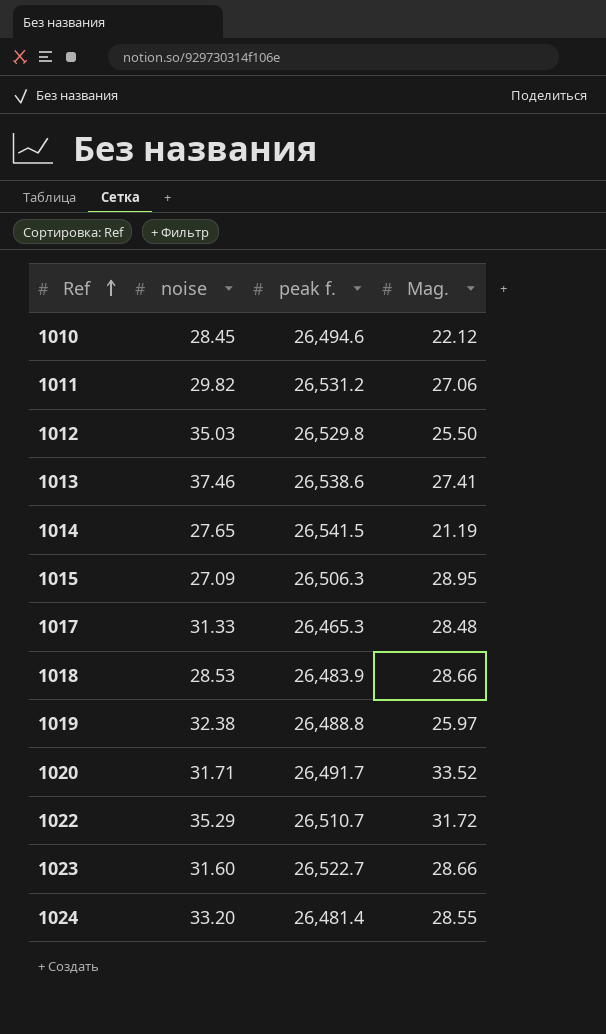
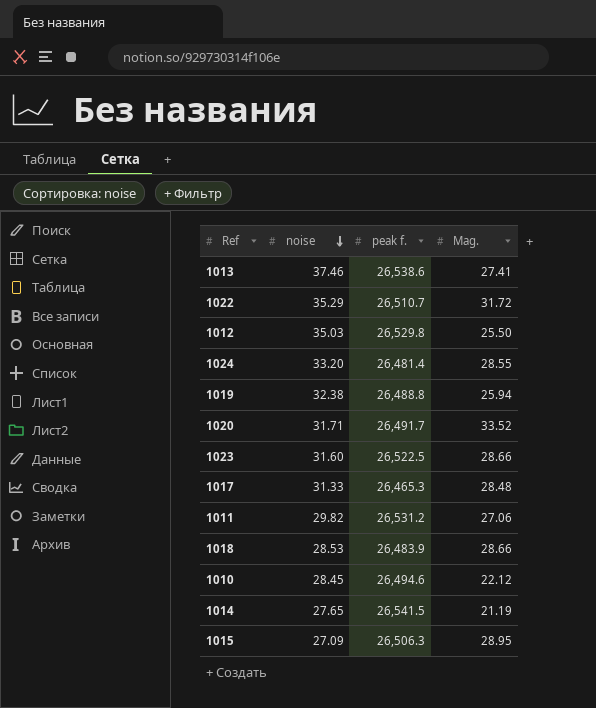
row order: Ref ascending -> noise descending
1019 | Mag.: 25.97 -> 25.94
1023 | peak f.: 26,522.7 -> 26,522.5

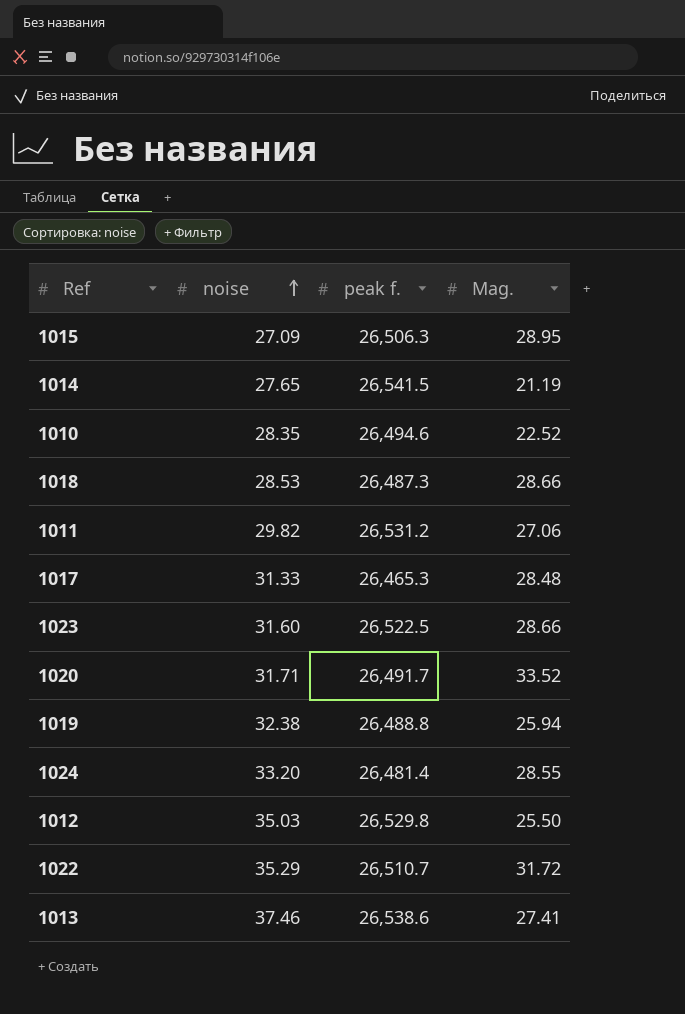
row order: noise descending -> noise ascending
1010 | noise: 28.45 -> 28.35
1010 | Mag.: 22.12 -> 22.52
1018 | peak f.: 26,483.9 -> 26,487.3

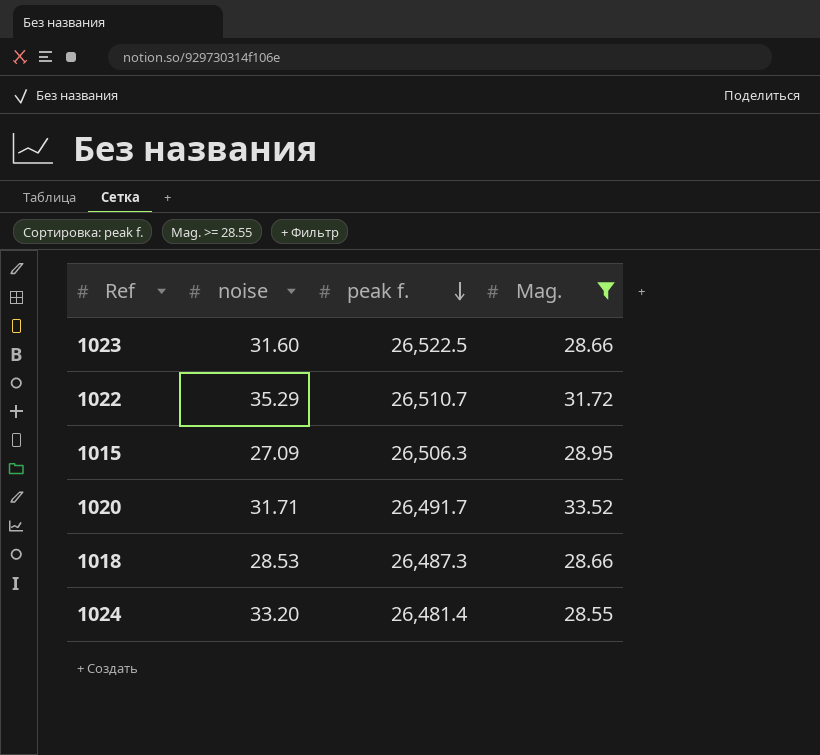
filter: none -> Mag. >= 28.55
row order: noise ascending -> peak f. descending

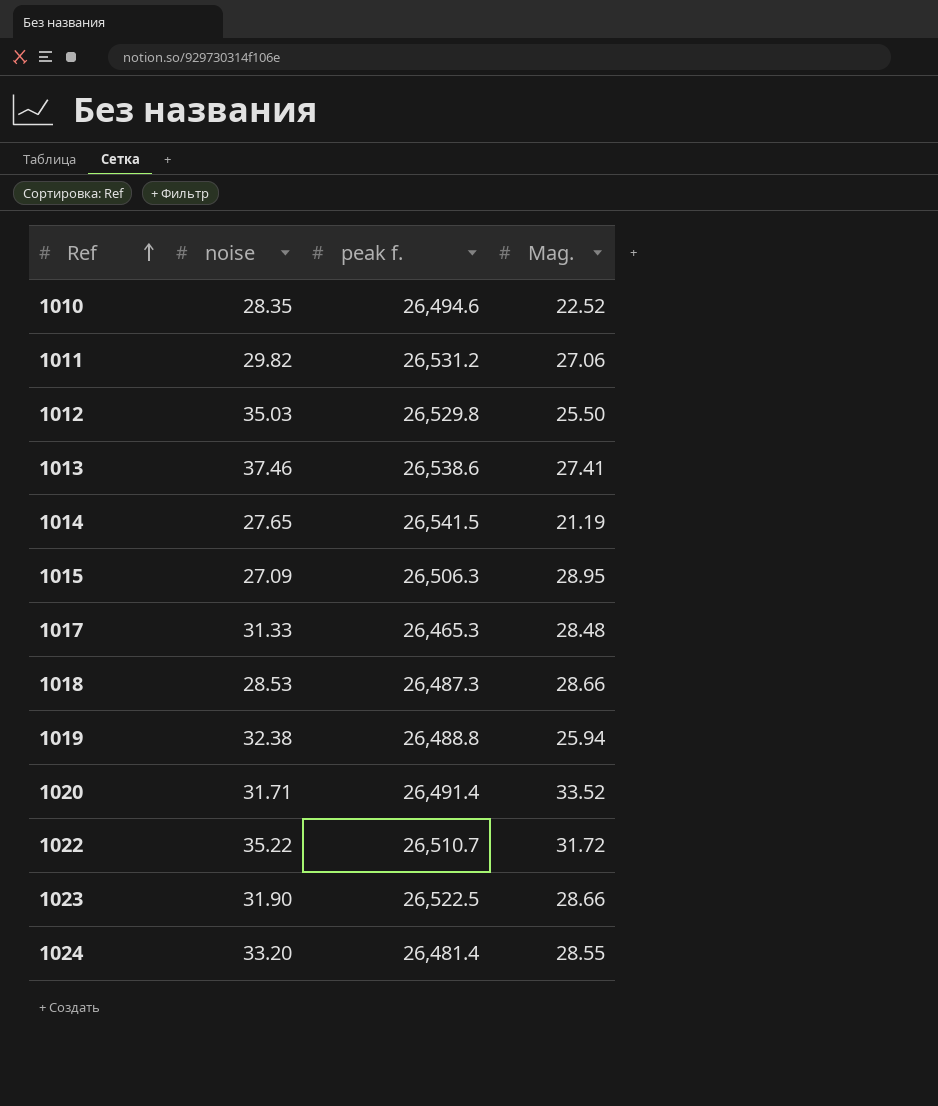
filter: Mag. >= 28.55 -> none
row order: peak f. descending -> Ref ascending
1020 | peak f.: 26,491.7 -> 26,491.4
1022 | noise: 35.29 -> 35.22
1023 | noise: 31.60 -> 31.90

